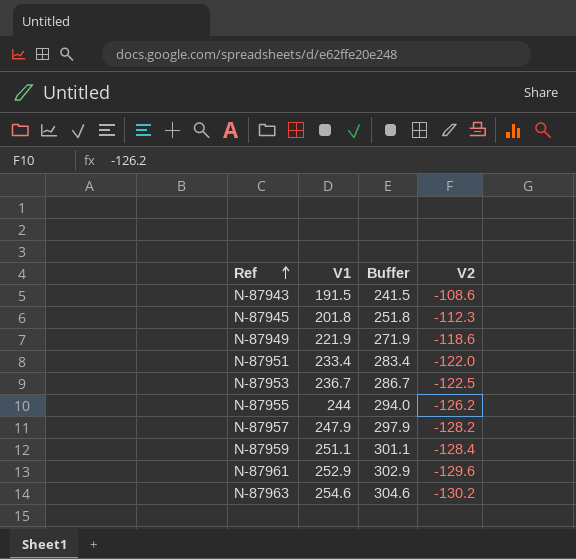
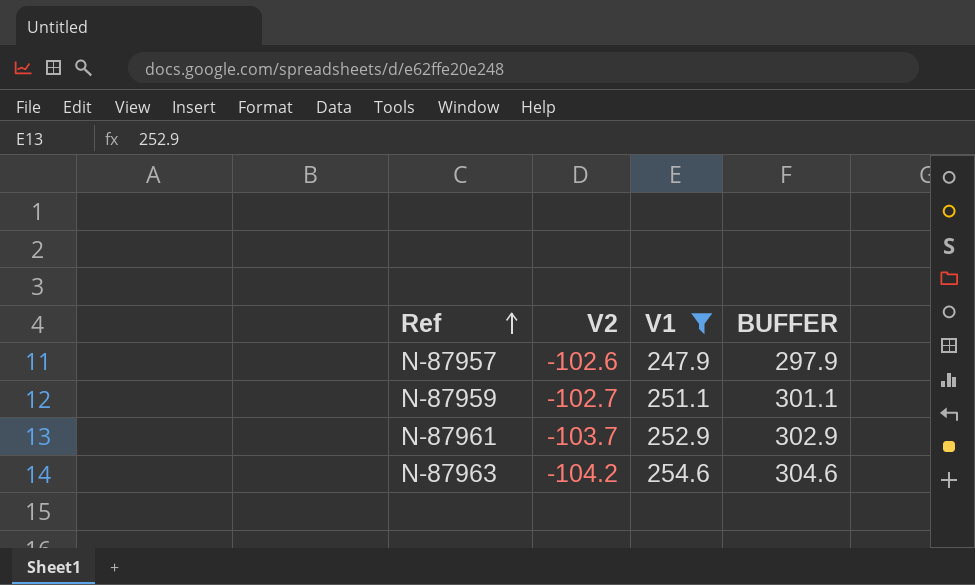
filter: none -> V1 >= 247.9
column V2 | position: 4 -> 2
column name: Buffer -> BUFFER
N-87957 | V2: -128.2 -> -102.6
N-87959 | V2: -128.4 -> -102.7
N-87961 | V2: -129.6 -> -103.7
N-87963 | V2: -130.2 -> -104.2

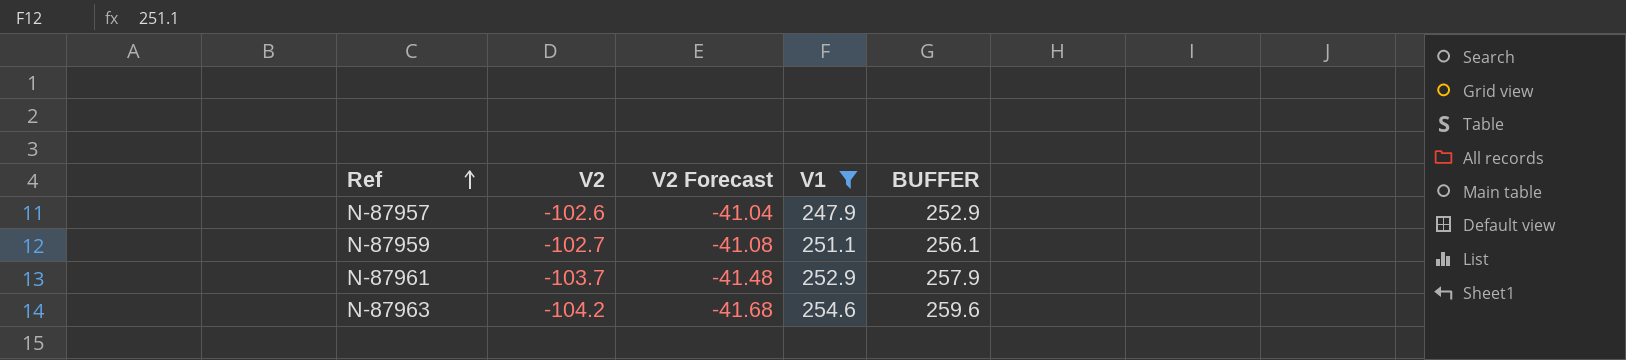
column V2 Forecast | formula: none -> [V2] * 0.4
column BUFFER | formula: [V1] + 50 -> [V1] + 5

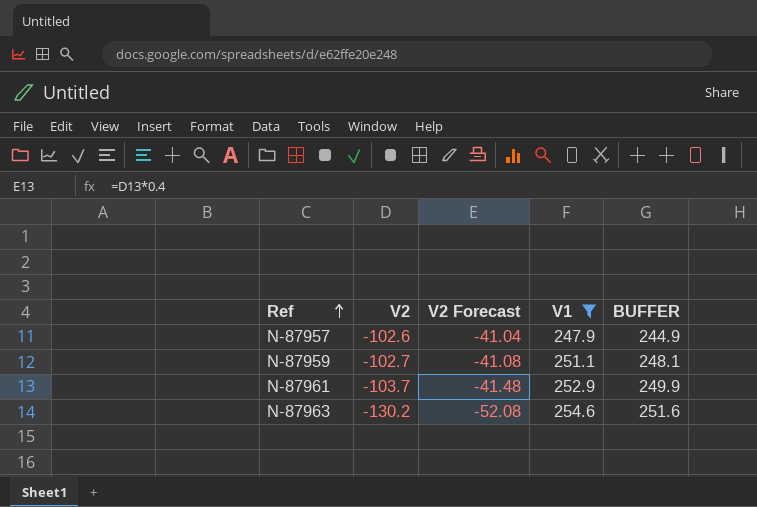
column BUFFER | formula: [V1] + 5 -> [V1] - 3
N-87963 | V2: -104.2 -> -130.2
N-87963 | V2 Forecast: -41.68 -> -52.08

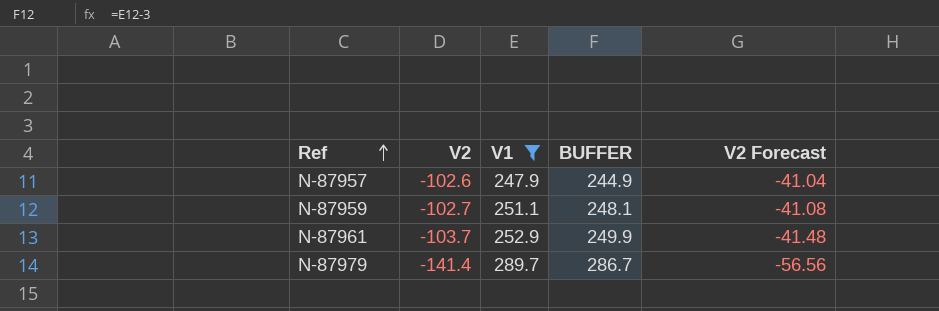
column V2 Forecast | position: 3 -> 5
row N-87963: -130.2 | -52.08 | 254.6 | 251.6 -> none
row N-87979: none -> -141.4 | 289.7 | 286.7 | -56.56

